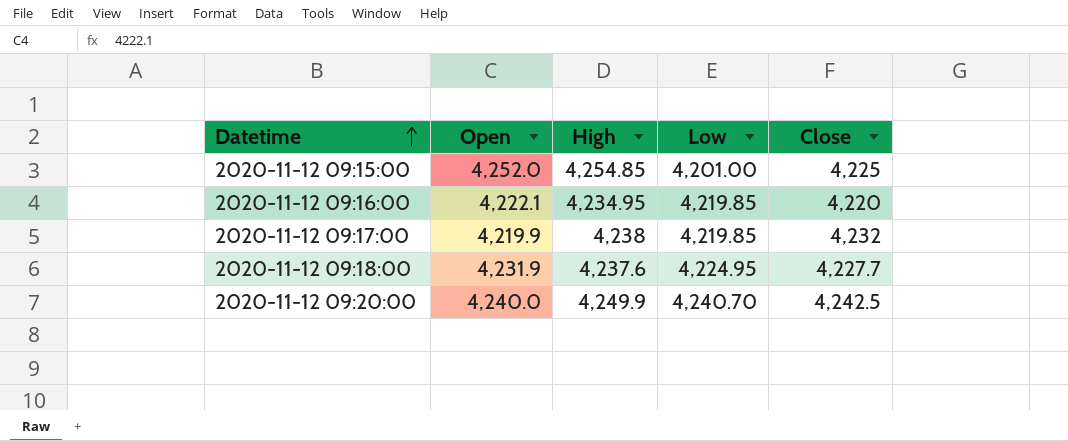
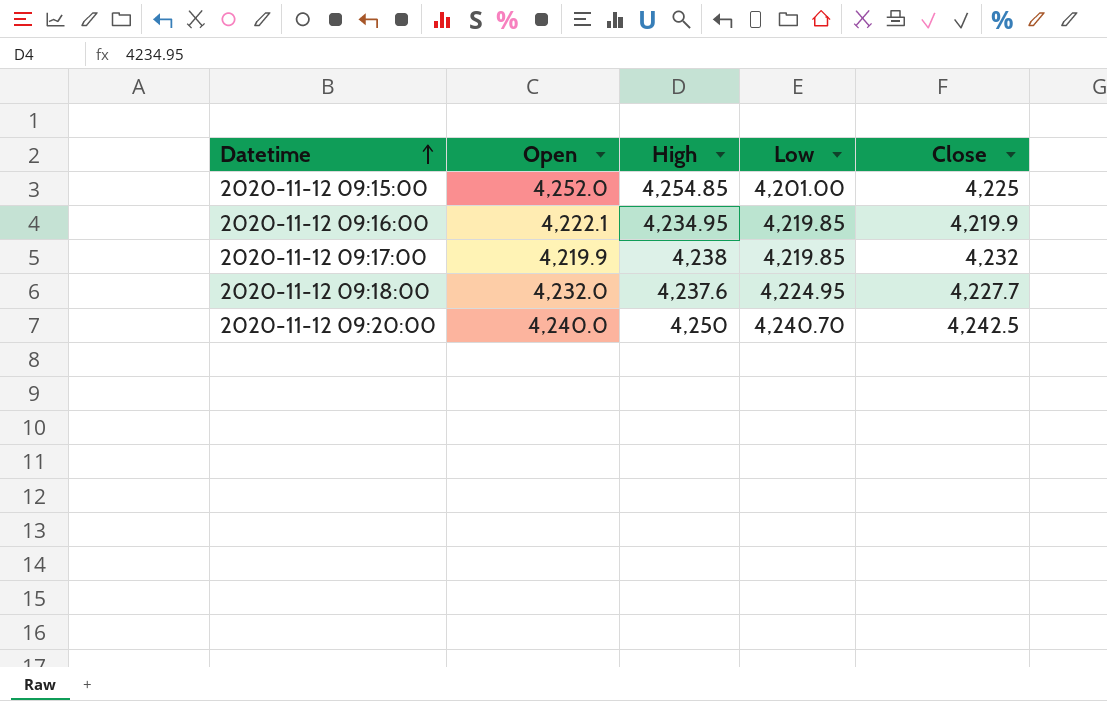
2020-11-12 09:16:00 | Close: 4,220 -> 4,219.9
2020-11-12 09:18:00 | Open: 4,231.9 -> 4,232.0
2020-11-12 09:20:00 | High: 4,249.9 -> 4,250

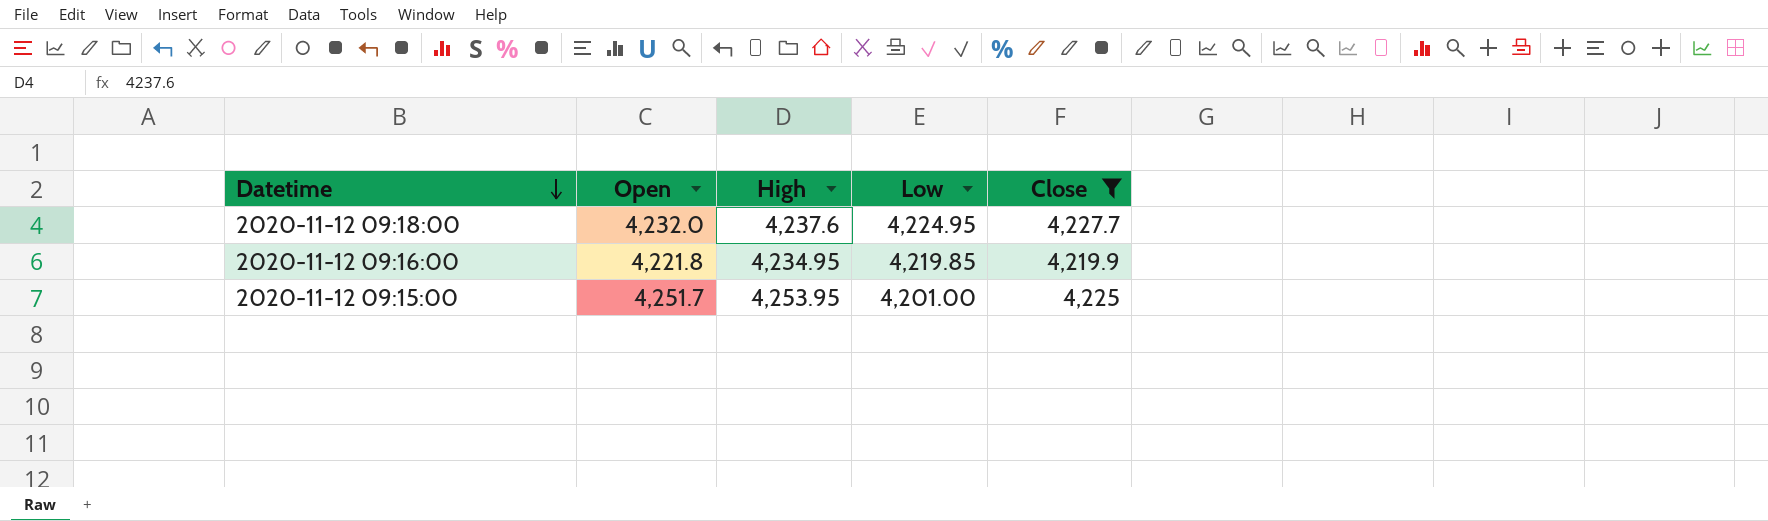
filter: none -> Close <= 4,227.7
row order: Datetime ascending -> Datetime descending
2020-11-12 09:16:00 | Open: 4,222.1 -> 4,221.8
2020-11-12 09:15:00 | Open: 4,252.0 -> 4,251.7
2020-11-12 09:15:00 | High: 4,254.85 -> 4,253.95

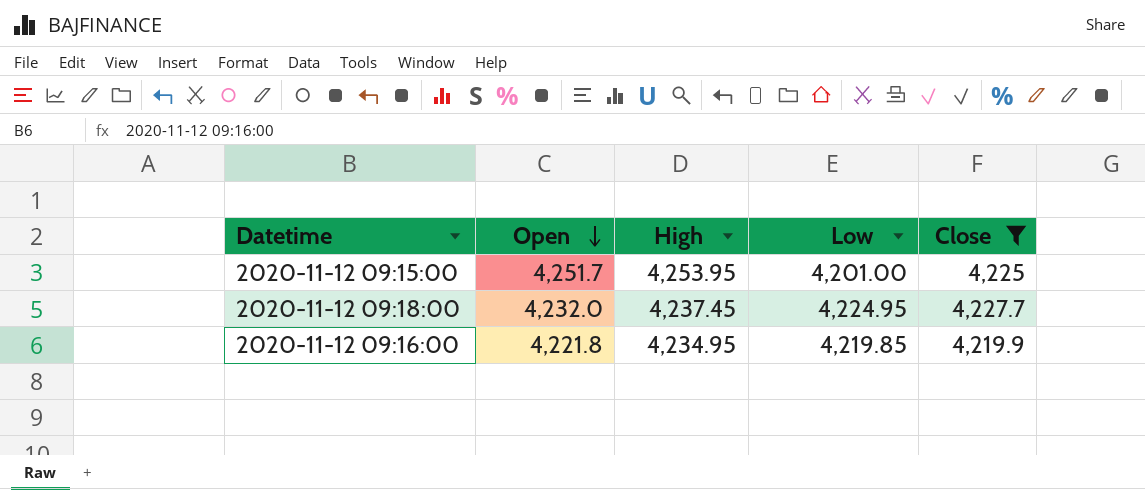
row order: Datetime descending -> Open descending
2020-11-12 09:18:00 | High: 4,237.6 -> 4,237.45

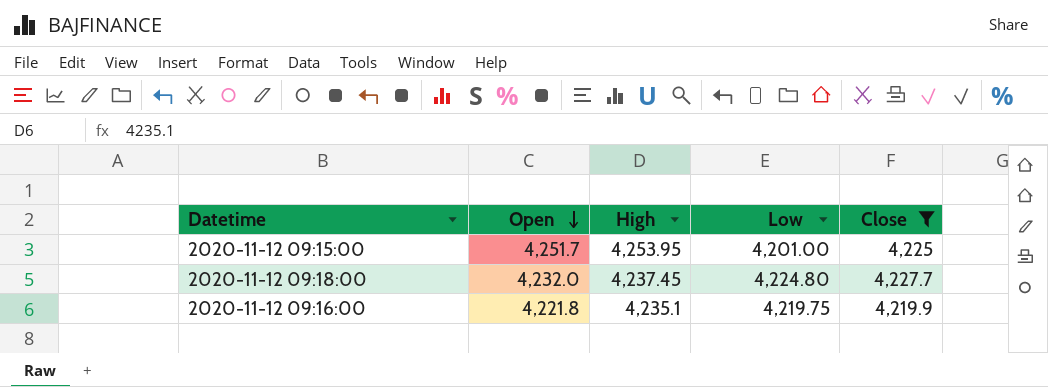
2020-11-12 09:18:00 | Low: 4,224.95 -> 4,224.80
2020-11-12 09:16:00 | High: 4,234.95 -> 4,235.1
2020-11-12 09:16:00 | Low: 4,219.85 -> 4,219.75

